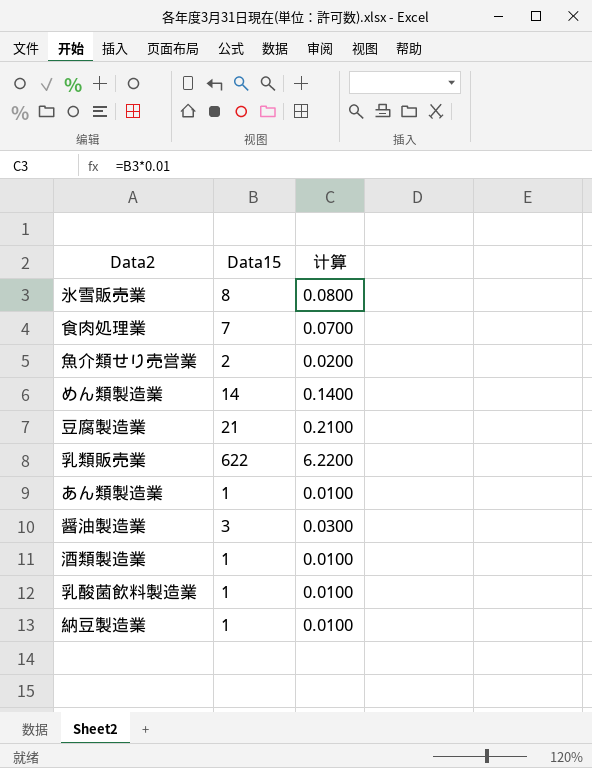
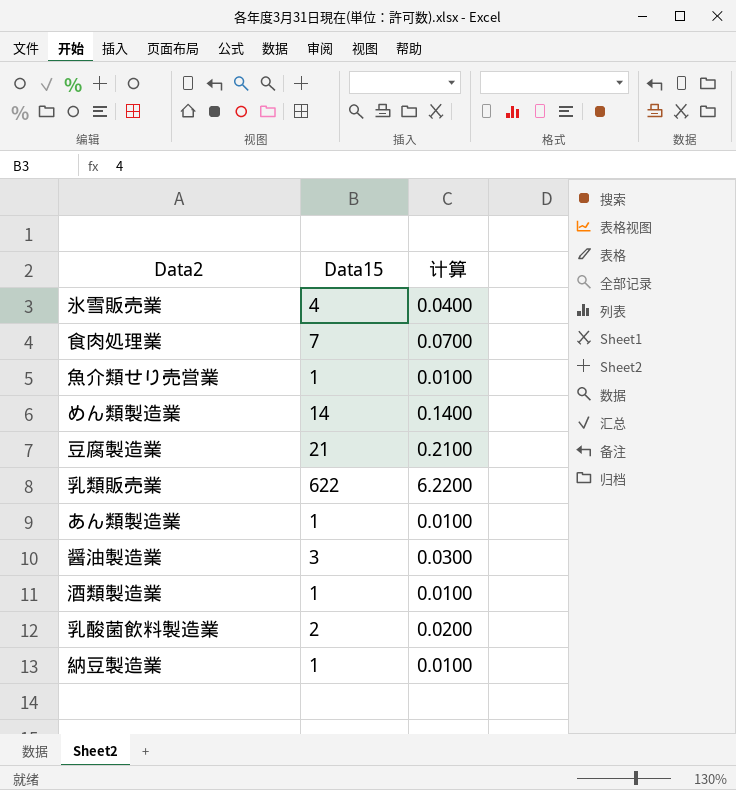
氷雪販売業 | Data15: 8 -> 4
氷雪販売業 | 计算: 0.0800 -> 0.0400
魚介類せり売営業 | Data15: 2 -> 1
魚介類せり売営業 | 计算: 0.0200 -> 0.0100
乳酸菌飲料製造業 | Data15: 1 -> 2
乳酸菌飲料製造業 | 计算: 0.0100 -> 0.0200

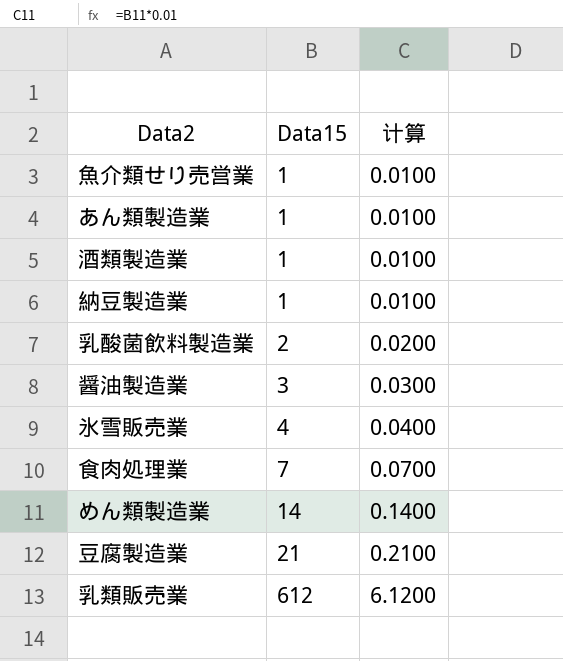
row order: none -> Data15 ascending
乳類販売業 | Data15: 622 -> 612
乳類販売業 | 计算: 6.2200 -> 6.1200

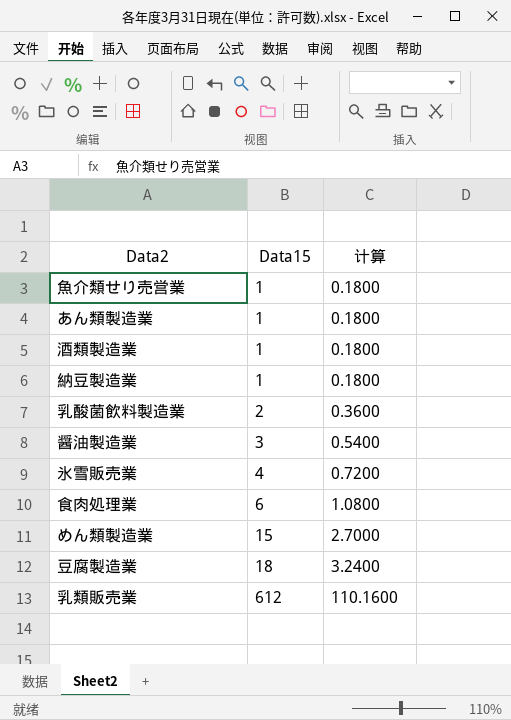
column 计算 | formula: [Data15] * 0.01 -> [Data15] * 0.18
食肉処理業 | Data15: 7 -> 6
めん類製造業 | Data15: 14 -> 15
豆腐製造業 | Data15: 21 -> 18

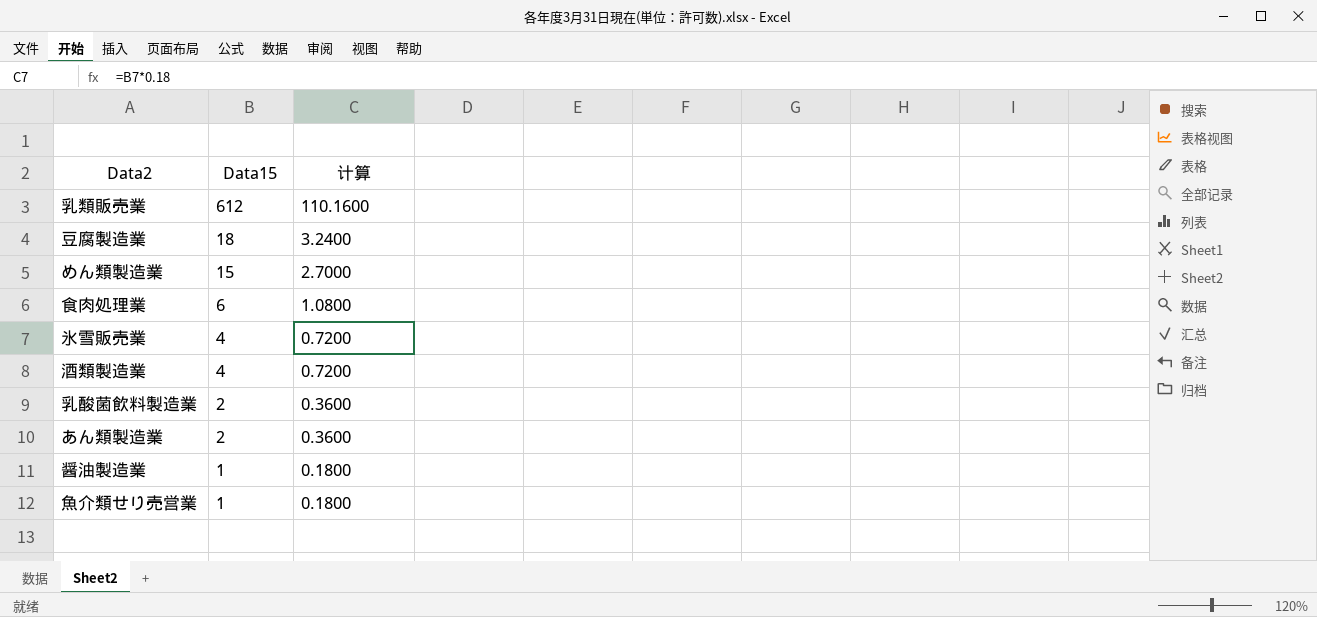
row order: Data15 ascending -> Data15 descending
row 納豆製造業: 1 | 0.1800 -> none
酒類製造業 | Data15: 1 -> 4
酒類製造業 | 计算: 0.1800 -> 0.7200
あん類製造業 | Data15: 1 -> 2
あん類製造業 | 计算: 0.1800 -> 0.3600
醤油製造業 | Data15: 3 -> 1
醤油製造業 | 计算: 0.5400 -> 0.1800

